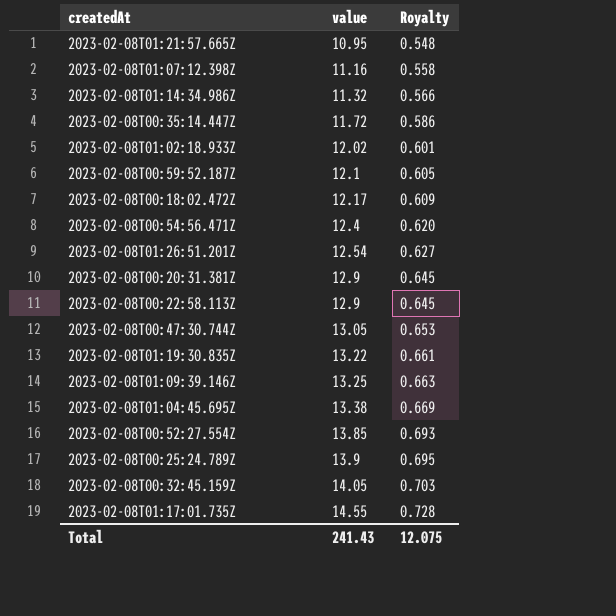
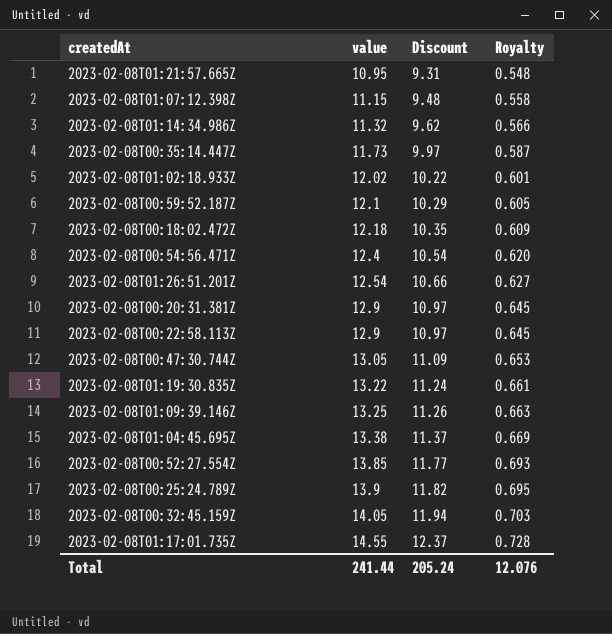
column Discount | formula: none -> [value] * 0.85
2023-02-08T01:07:12.398Z | value: 11.16 -> 11.15
2023-02-08T00:35:14.447Z | value: 11.72 -> 11.73
2023-02-08T00:35:14.447Z | Royalty: 0.586 -> 0.587
2023-02-08T00:18:02.472Z | value: 12.17 -> 12.18
Total | value: 241.43 -> 241.44
Total | Royalty: 12.075 -> 12.076

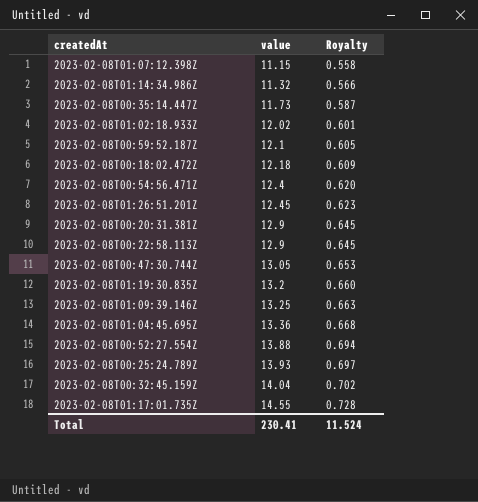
column Discount | formula: [value] * 0.85 -> none
row 2023-02-08T01:21:57.665Z: 10.95 | 9.31 | 0.548 -> none
2023-02-08T01:26:51.201Z | value: 12.54 -> 12.45
2023-02-08T01:26:51.201Z | Royalty: 0.627 -> 0.623
2023-02-08T01:19:30.835Z | value: 13.22 -> 13.2
2023-02-08T01:19:30.835Z | Royalty: 0.661 -> 0.660
2023-02-08T01:04:45.695Z | value: 13.38 -> 13.36
2023-02-08T01:04:45.695Z | Royalty: 0.669 -> 0.668
2023-02-08T00:52:27.554Z | value: 13.85 -> 13.88
2023-02-08T00:52:27.554Z | Royalty: 0.693 -> 0.694
2023-02-08T00:25:24.789Z | value: 13.9 -> 13.93
2023-02-08T00:25:24.789Z | Royalty: 0.695 -> 0.697
2023-02-08T00:32:45.159Z | value: 14.05 -> 14.04
2023-02-08T00:32:45.159Z | Royalty: 0.703 -> 0.702
Total | value: 241.44 -> 230.41
Total | Royalty: 12.076 -> 11.524

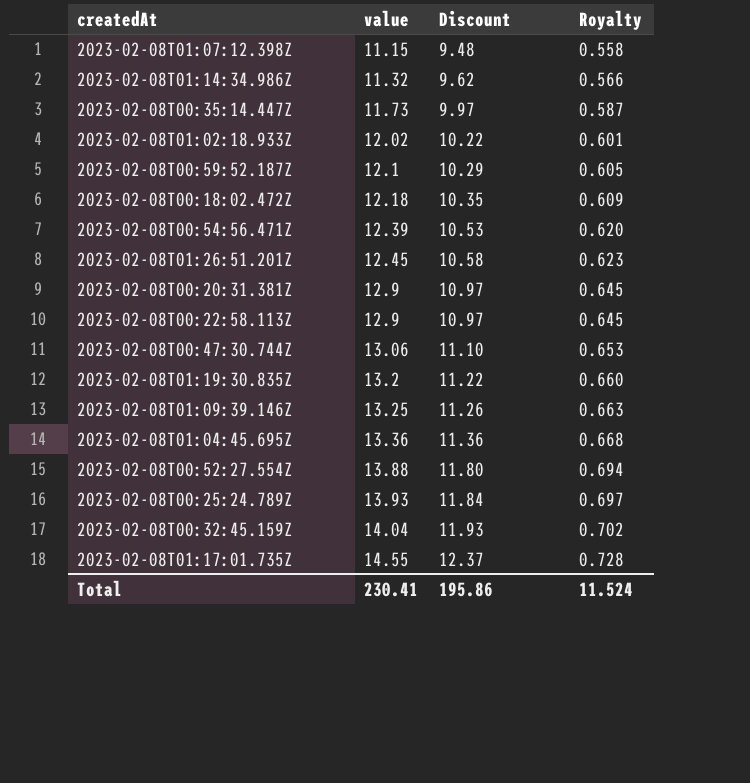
column Discount | formula: none -> [value] * 0.85
2023-02-08T00:54:56.471Z | value: 12.4 -> 12.39
2023-02-08T00:47:30.744Z | value: 13.05 -> 13.06

